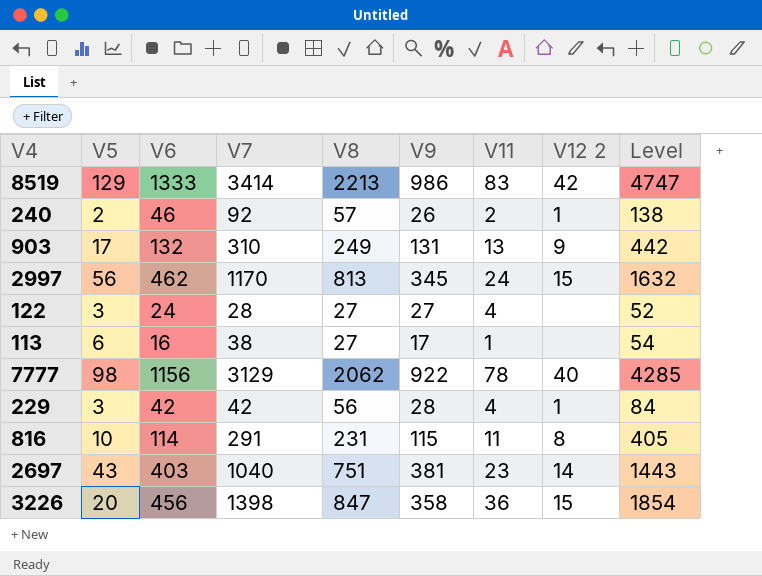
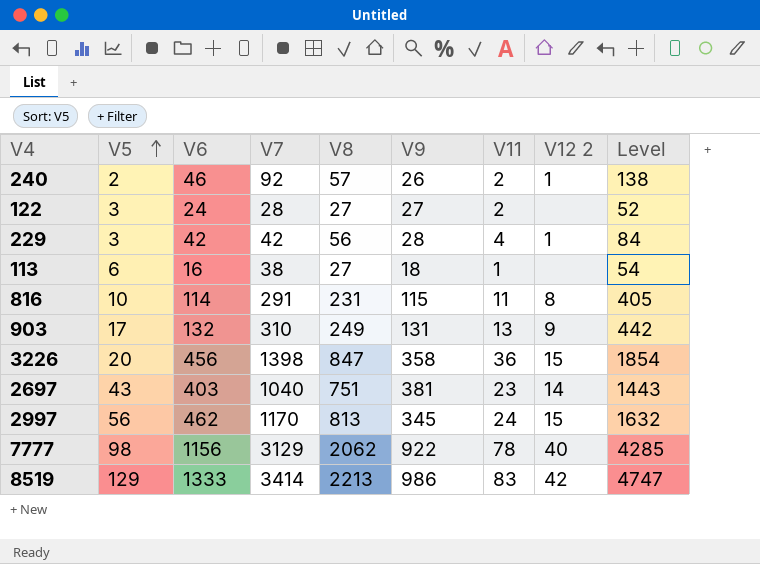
row order: none -> V5 ascending
122 | V11: 4 -> 2
113 | V9: 17 -> 18

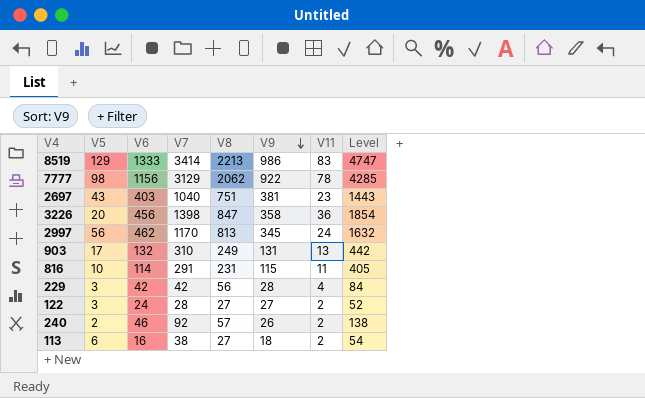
row order: V5 ascending -> V9 descending
column V12 2 | position: 8 -> none
113 | V11: 1 -> 2

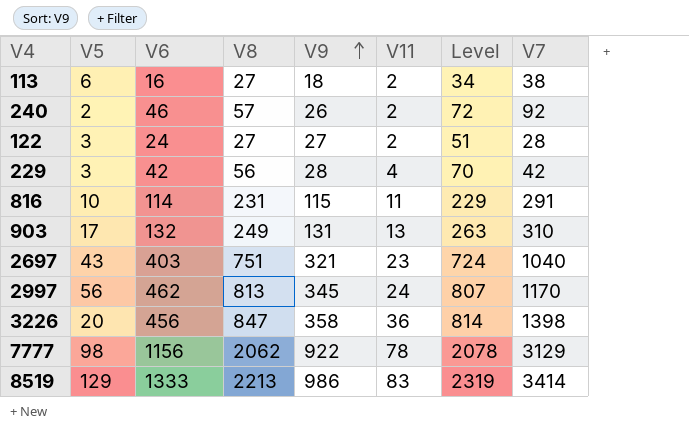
row order: V9 descending -> V9 ascending
column Level | formula: [V6] + [V7] -> [V6] + [V9]
column V7 | position: 4 -> 8
2697 | V9: 381 -> 321

